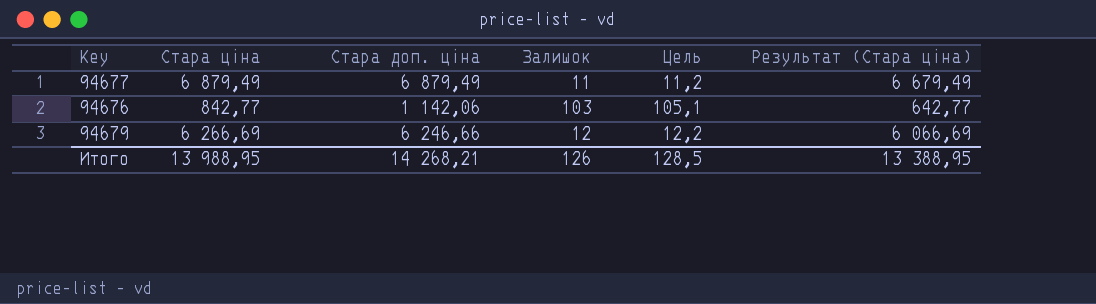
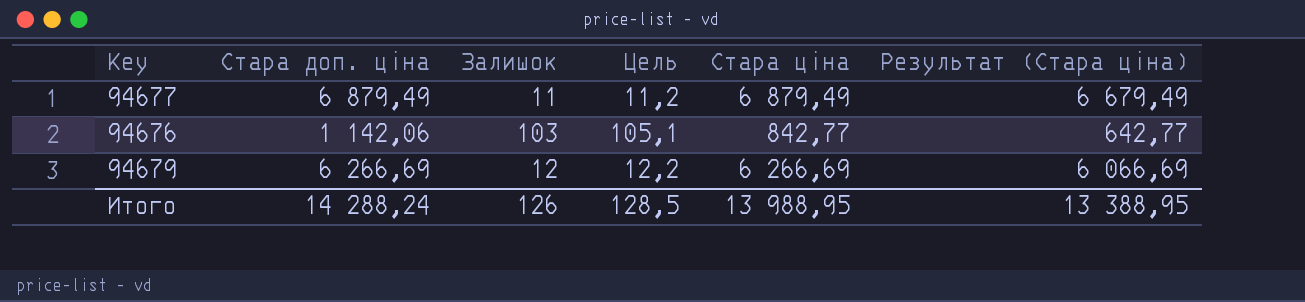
column Стара ціна | position: 2 -> 5
94679 | Стара доп. ціна: 6 246,66 -> 6 266,69
Итого | Стара доп. ціна: 14 268,21 -> 14 288,24

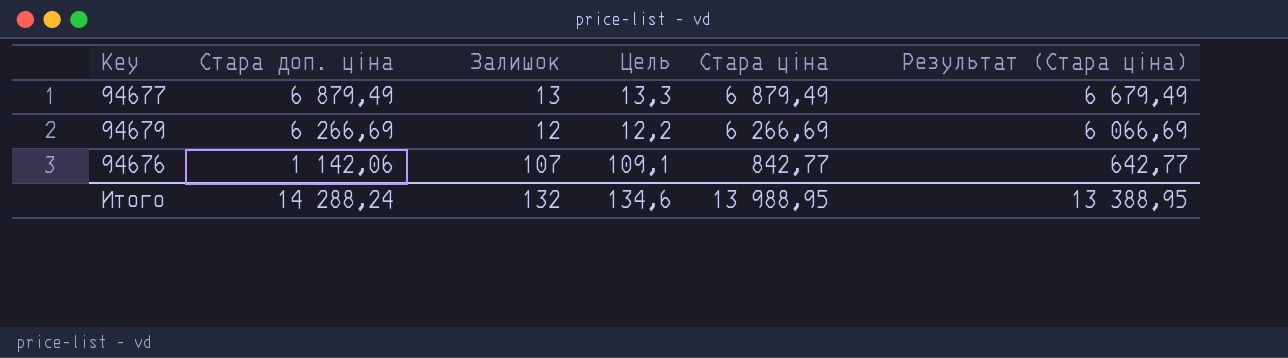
row order: none -> Стара доп. ціна descending
94677 | Залишок: 11 -> 13
94677 | Цель: 11,2 -> 13,3
94676 | Залишок: 103 -> 107
94676 | Цель: 105,1 -> 109,1
Итого | Залишок: 126 -> 132
Итого | Цель: 128,5 -> 134,6

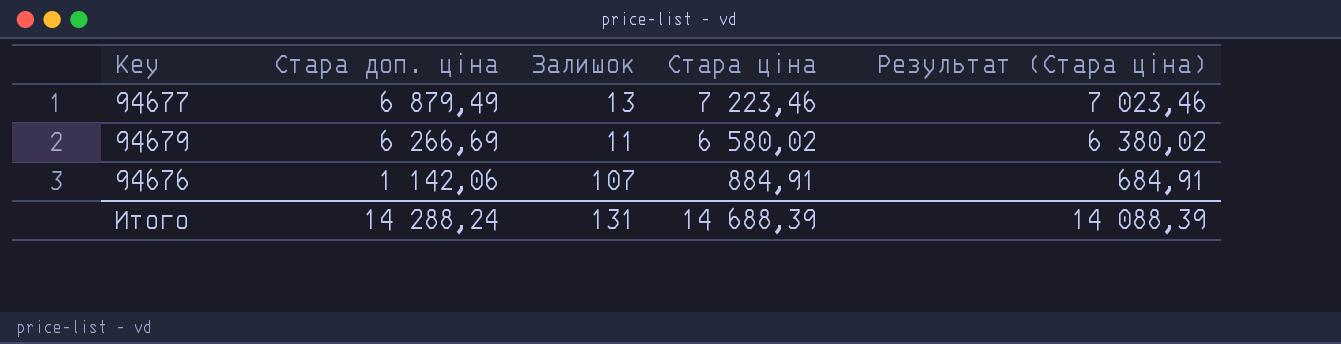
column Цель | formula: [Залишок] * 1,02 -> none
94677 | Стара ціна: 6 879,49 -> 7 223,46
94677 | Результат (Стара ціна): 6 679,49 -> 7 023,46
94679 | Залишок: 12 -> 11
94679 | Стара ціна: 6 266,69 -> 6 580,02
94679 | Результат (Стара ціна): 6 066,69 -> 6 380,02
94676 | Стара ціна: 842,77 -> 884,91
94676 | Результат (Стара ціна): 642,77 -> 684,91
Итого | Залишок: 132 -> 131
Итого | Стара ціна: 13 988,95 -> 14 688,39
Итого | Результат (Стара ціна): 13 388,95 -> 14 088,39

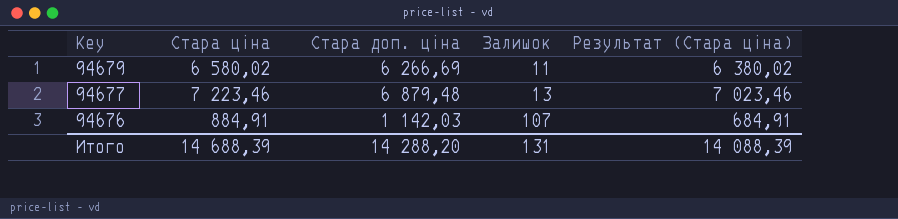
row order: Стара доп. ціна descending -> Key descending
column Стара ціна | position: 4 -> 2
94677 | Стара доп. ціна: 6 879,49 -> 6 879,48
94676 | Стара доп. ціна: 1 142,06 -> 1 142,03
Итого | Стара доп. ціна: 14 288,24 -> 14 288,20

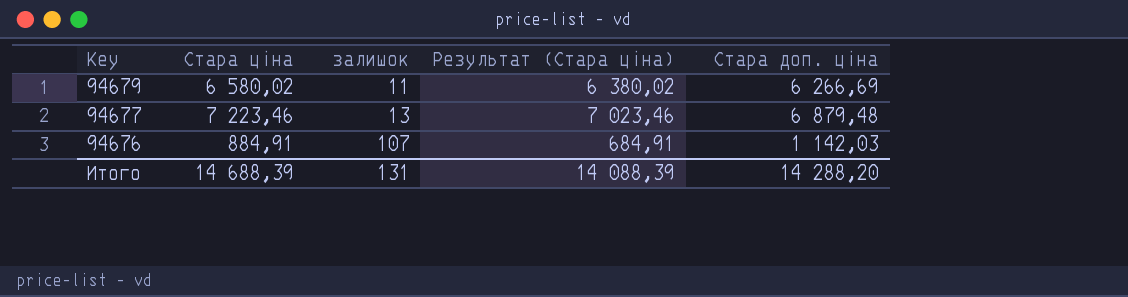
column name: Залишок -> залишок
column Стара доп. ціна | position: 3 -> 5

